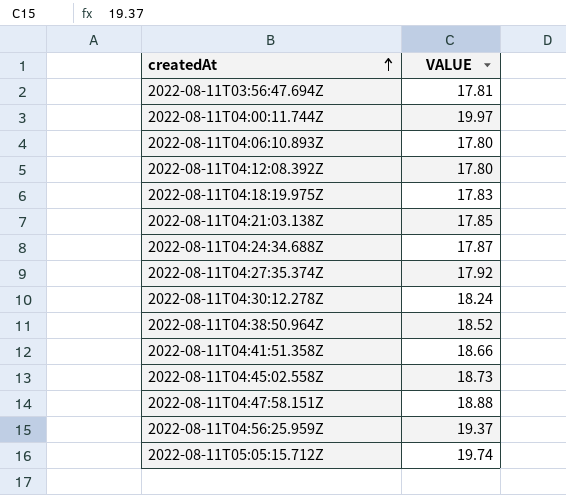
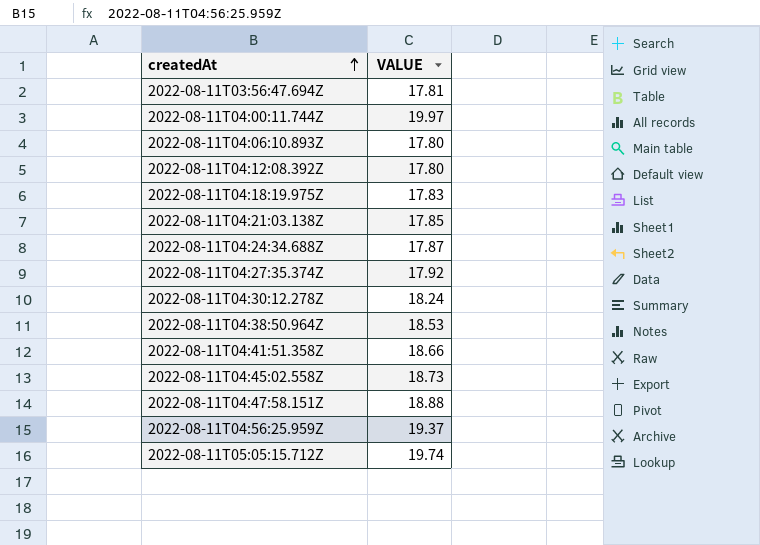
2022-08-11T04:38:50.964Z | VALUE: 18.52 -> 18.53

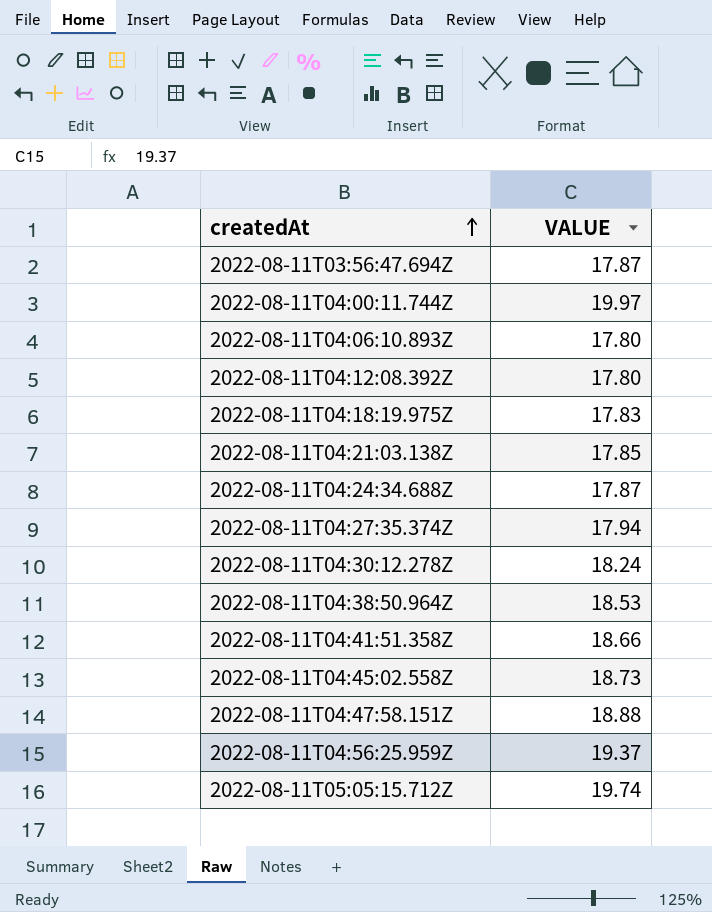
2022-08-11T03:56:47.694Z | VALUE: 17.81 -> 17.87
2022-08-11T04:27:35.374Z | VALUE: 17.92 -> 17.94

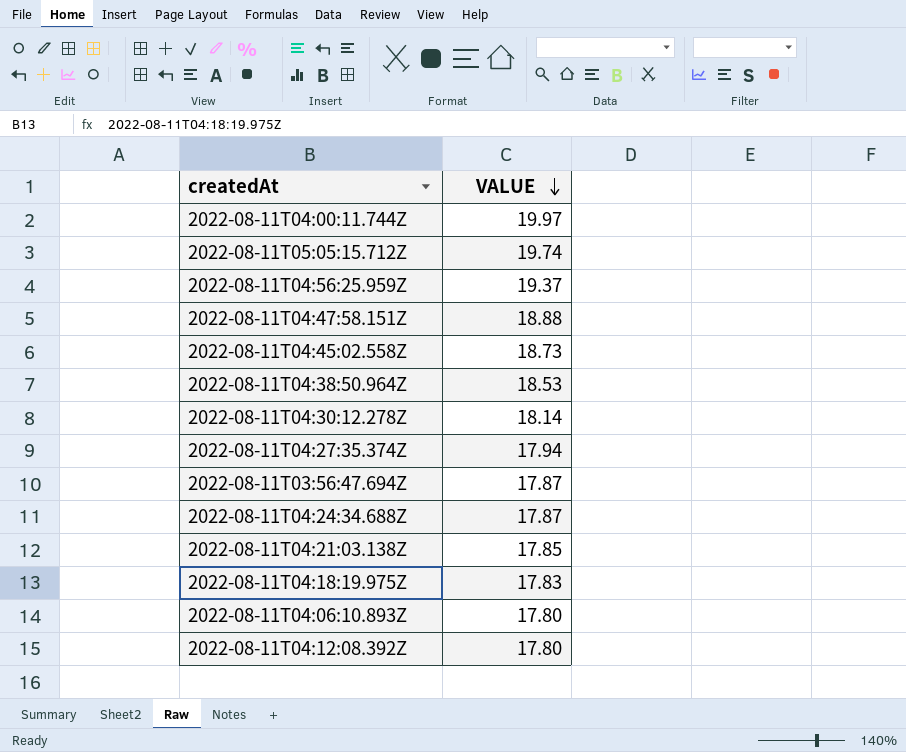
row order: createdAt ascending -> VALUE descending
row 2022-08-11T04:41:51.358Z: 18.66 -> none
2022-08-11T04:30:12.278Z | VALUE: 18.24 -> 18.14

